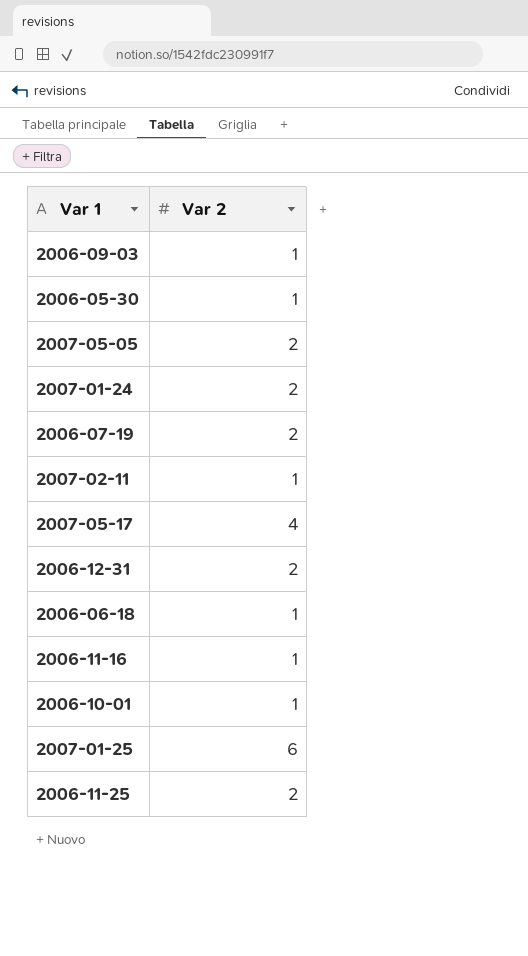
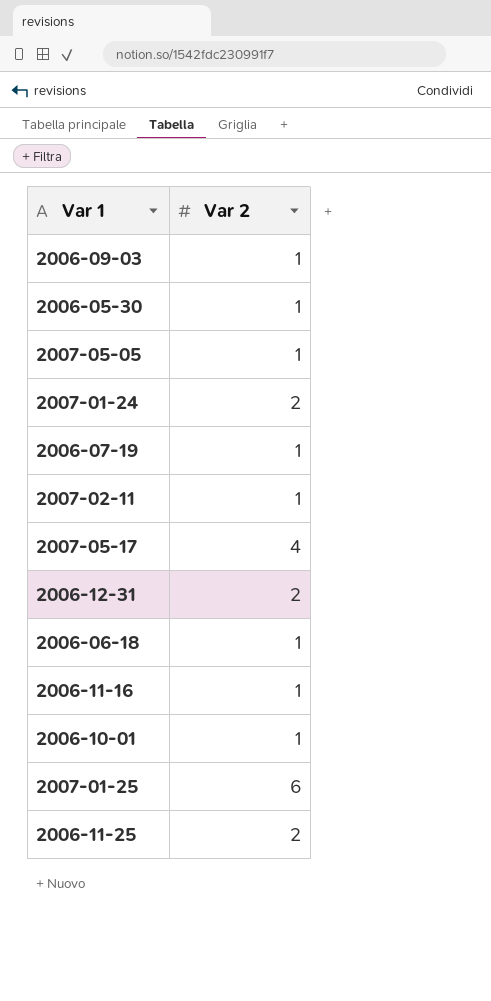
2007-05-05 | Var 2: 2 -> 1
2006-07-19 | Var 2: 2 -> 1

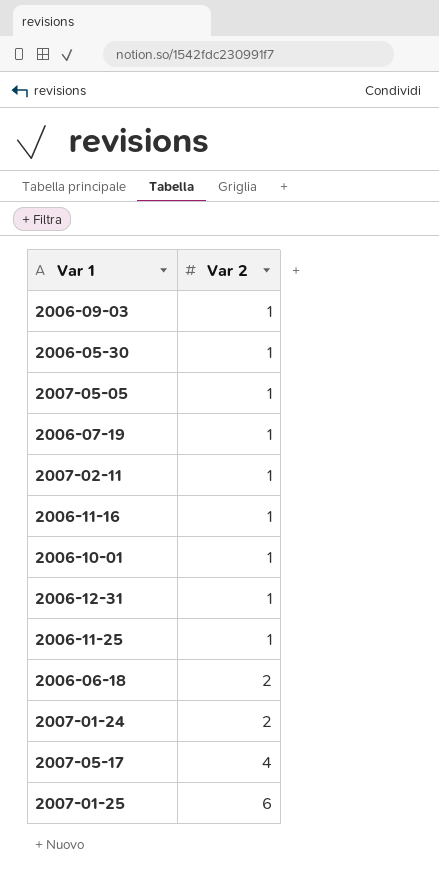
row order: none -> Var 2 ascending
2006-12-31 | Var 2: 2 -> 1
2006-11-25 | Var 2: 2 -> 1
2006-06-18 | Var 2: 1 -> 2

